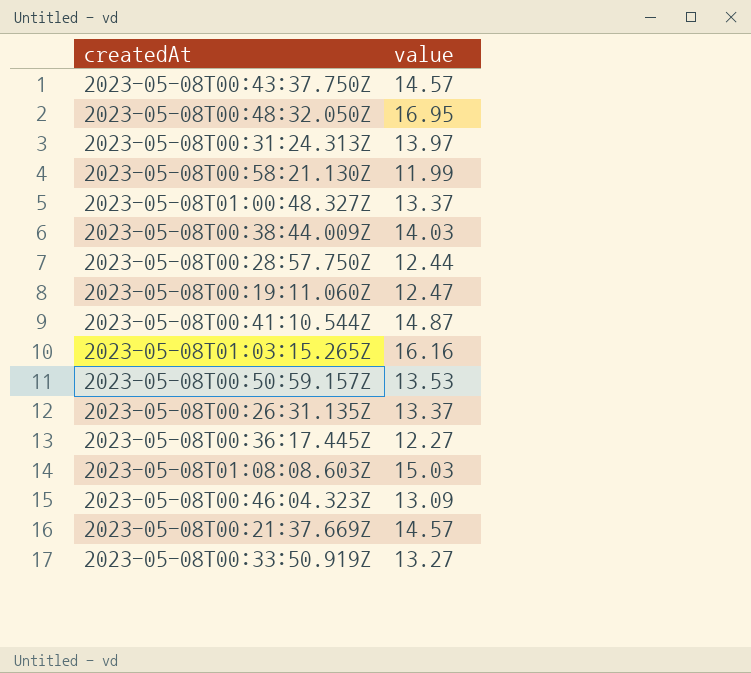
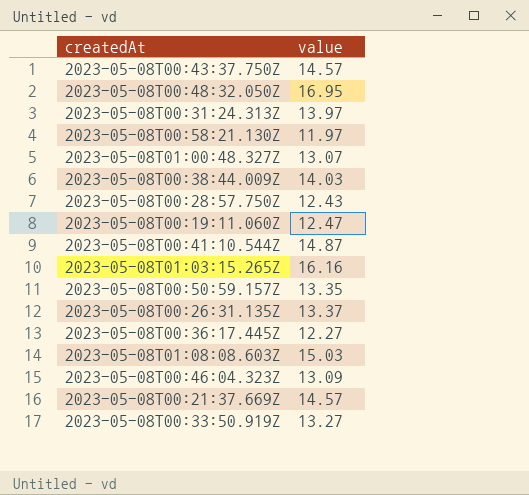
2023-05-08T00:58:21.130Z | value: 11.99 -> 11.97
2023-05-08T01:00:48.327Z | value: 13.37 -> 13.07
2023-05-08T00:28:57.750Z | value: 12.44 -> 12.43
2023-05-08T00:50:59.157Z | value: 13.53 -> 13.35

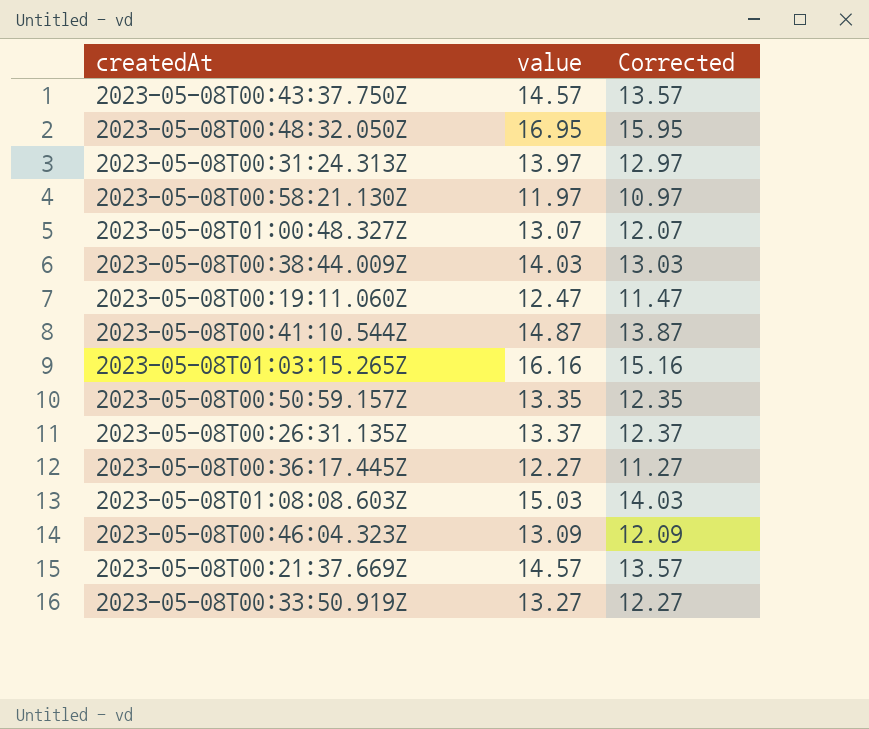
column Corrected | formula: none -> [value] - 1
row 2023-05-08T00:28:57.750Z: 12.43 -> none

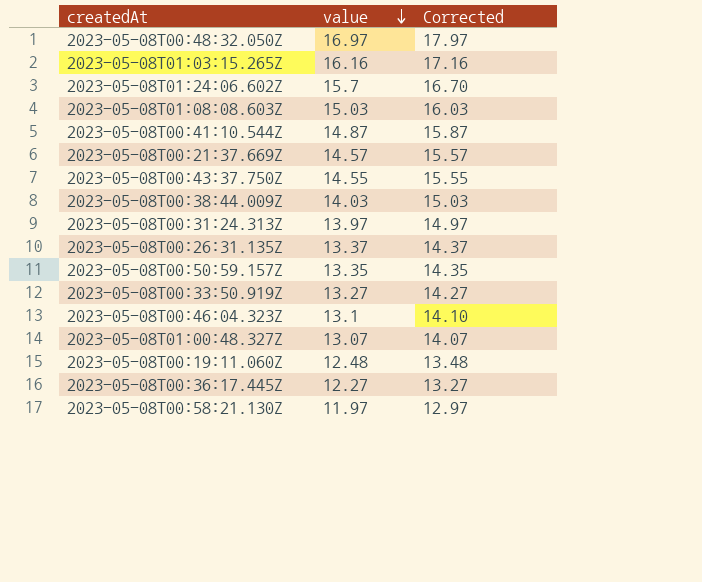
row order: none -> value descending
column Corrected | formula: [value] - 1 -> [value] + 1
2023-05-08T00:48:32.050Z | value: 16.95 -> 16.97
row 2023-05-08T01:24:06.602Z: none -> 15.7 | 16.70
2023-05-08T00:43:37.750Z | value: 14.57 -> 14.55
2023-05-08T00:46:04.323Z | value: 13.09 -> 13.1
2023-05-08T00:19:11.060Z | value: 12.47 -> 12.48

